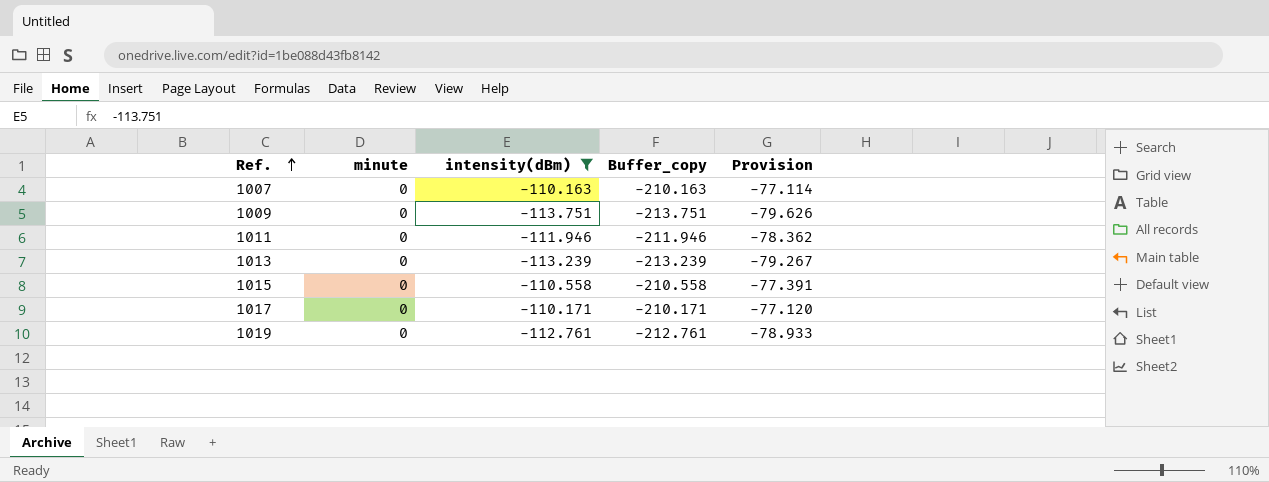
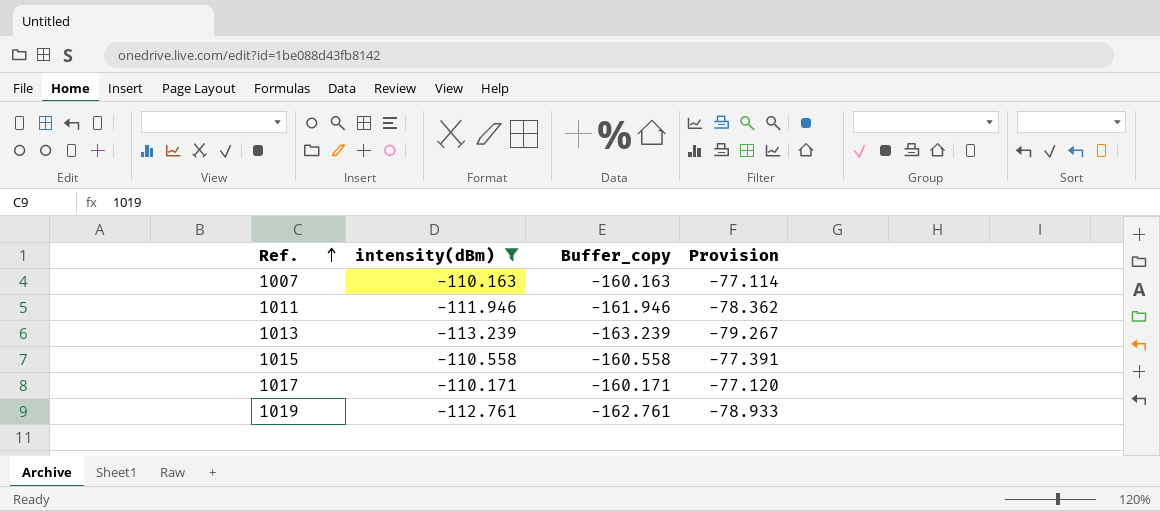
column minute | position: 2 -> none
column Buffer_copy | formula: [intensity(dBm)] - 100 -> [intensity(dBm)] - 50
row 1009: 0 | -113.751 | -213.751 | -79.626 -> none

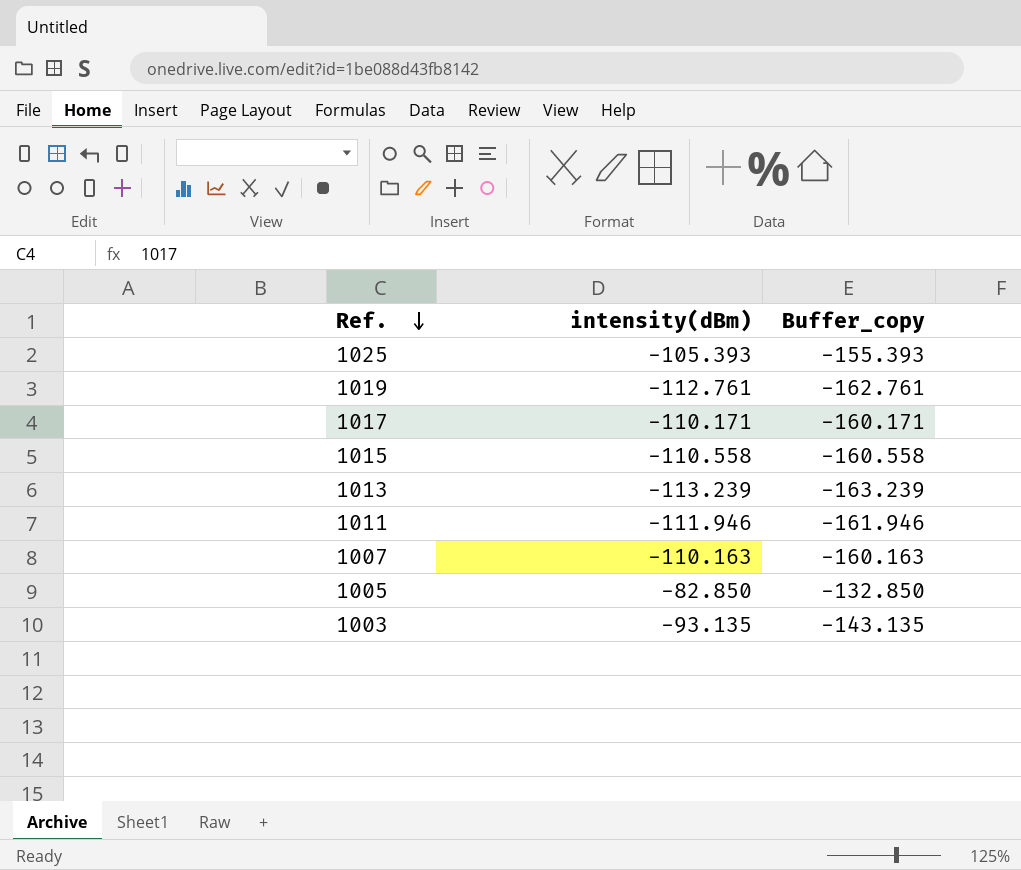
filter: intensity(dBm) <= -110.163 -> none
row order: Ref. ascending -> Ref. descending
column Provision | formula: [intensity(dBm)] * 0.7 -> none

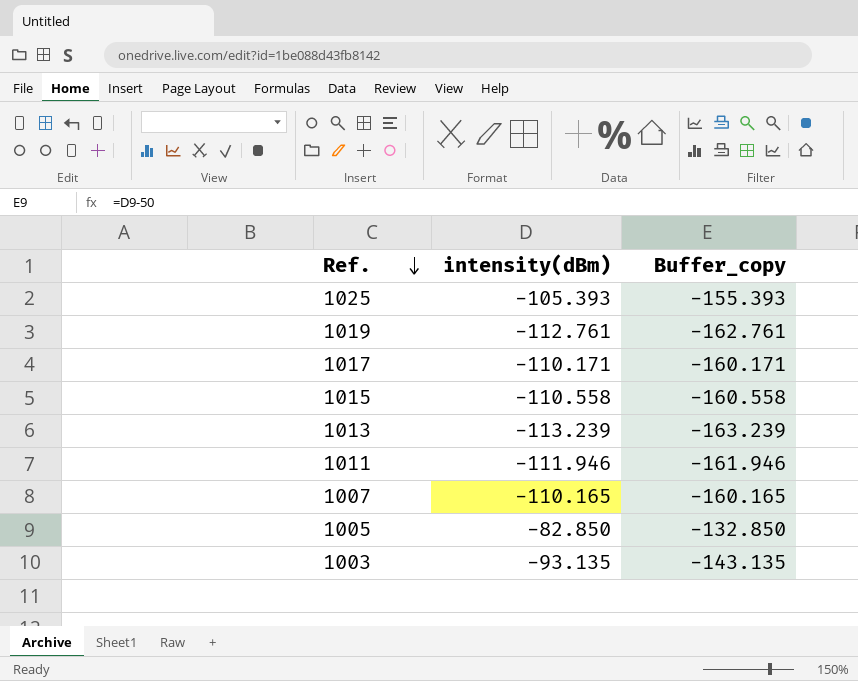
1007 | intensity(dBm): -110.163 -> -110.165
1007 | Buffer_copy: -160.163 -> -160.165

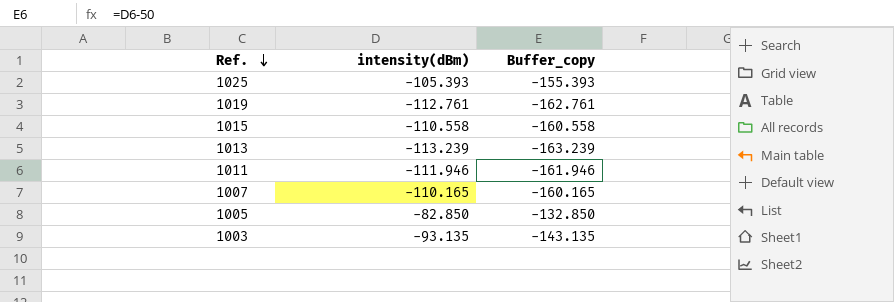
row 1017: -110.171 | -160.171 -> none

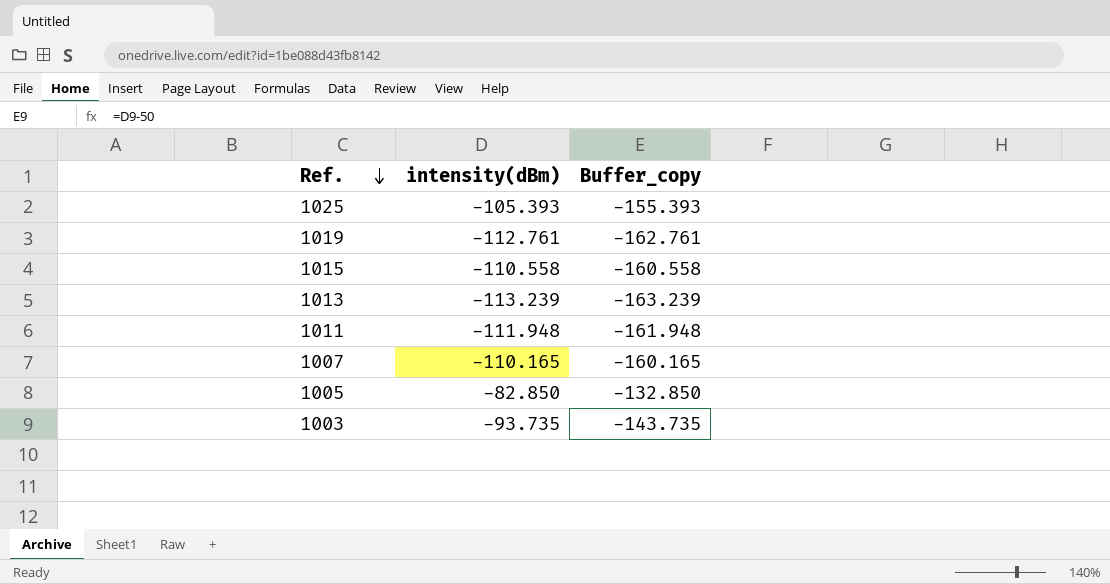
1011 | intensity(dBm): -111.946 -> -111.948
1011 | Buffer_copy: -161.946 -> -161.948
1003 | intensity(dBm): -93.135 -> -93.735
1003 | Buffer_copy: -143.135 -> -143.735

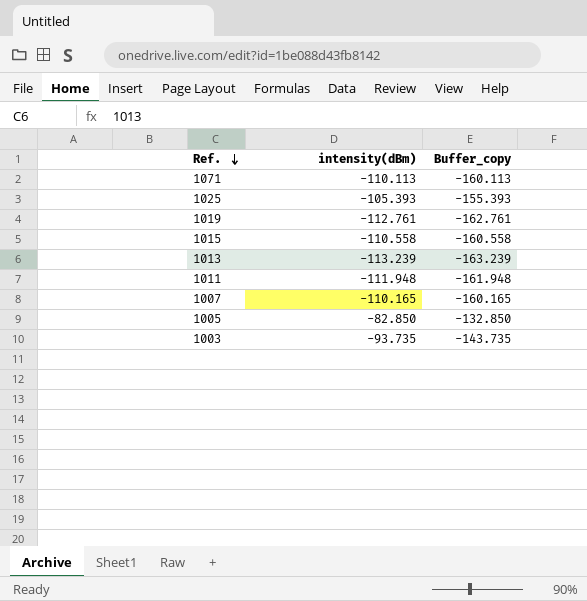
row 1071: none -> -110.113 | -160.113

